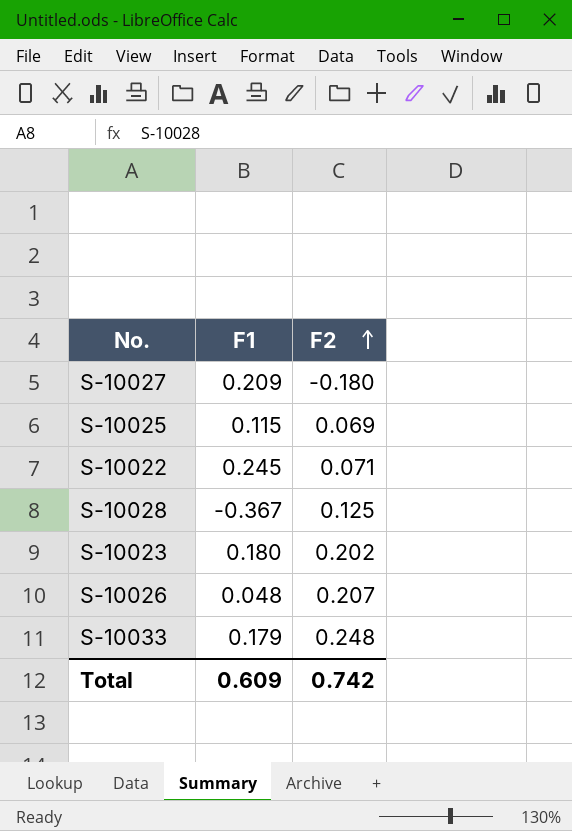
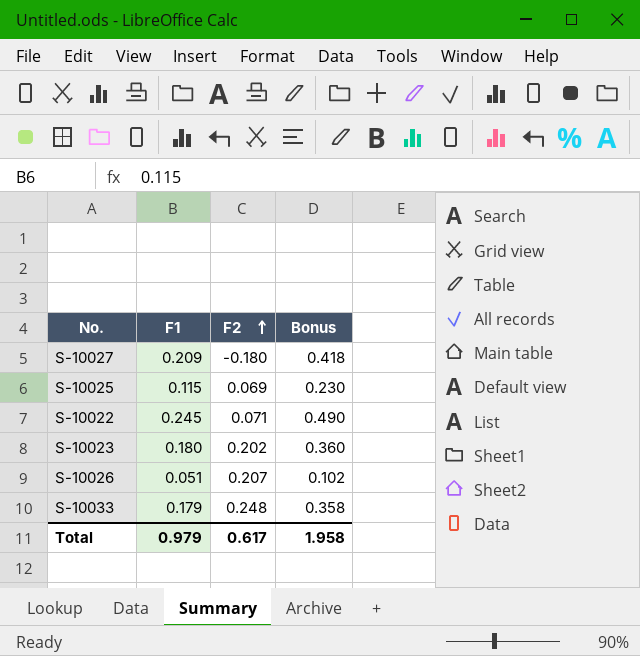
column Bonus | formula: none -> [F1] * 2
row S-10028: -0.367 | 0.125 -> none
S-10026 | F1: 0.048 -> 0.051
Total | F1: 0.609 -> 0.979
Total | F2: 0.742 -> 0.617

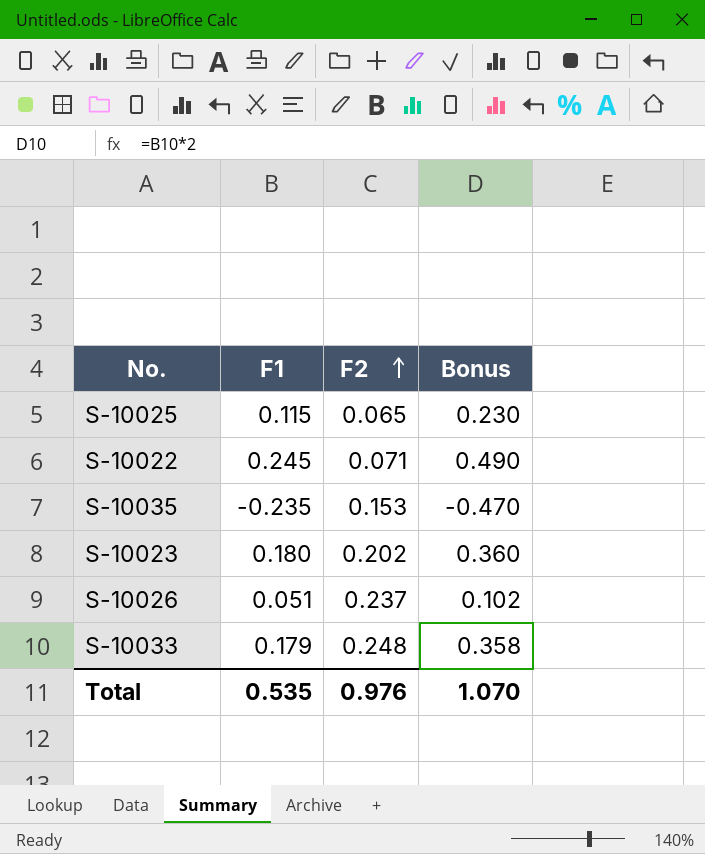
row S-10027: 0.209 | -0.180 | 0.418 -> none
S-10025 | F2: 0.069 -> 0.065
row S-10035: none -> -0.235 | 0.153 | -0.470
S-10026 | F2: 0.207 -> 0.237
Total | F1: 0.979 -> 0.535
Total | F2: 0.617 -> 0.976
Total | Bonus: 1.958 -> 1.070

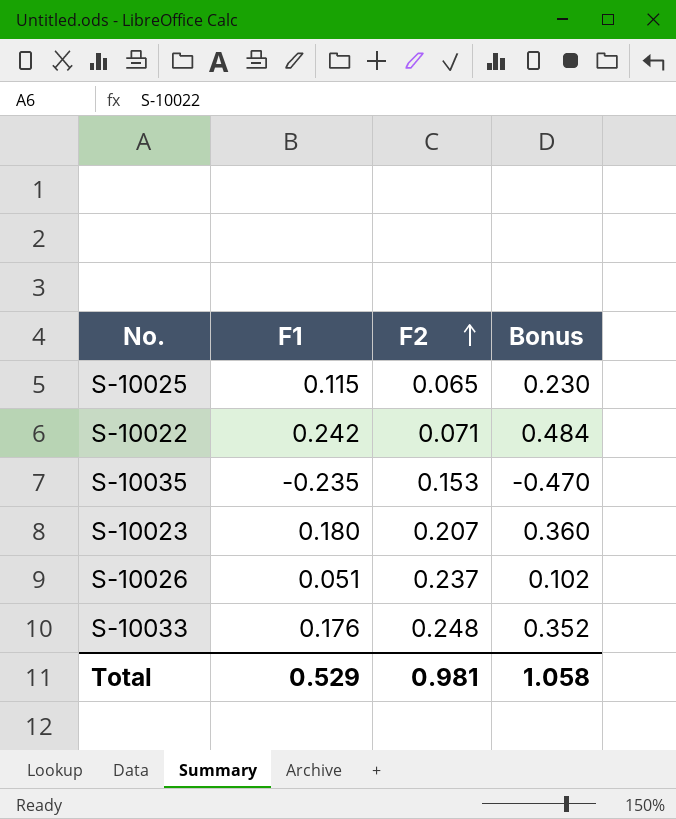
S-10022 | F1: 0.245 -> 0.242
S-10022 | Bonus: 0.490 -> 0.484
S-10023 | F2: 0.202 -> 0.207
S-10033 | F1: 0.179 -> 0.176
S-10033 | Bonus: 0.358 -> 0.352
Total | F1: 0.535 -> 0.529
Total | F2: 0.976 -> 0.981
Total | Bonus: 1.070 -> 1.058

